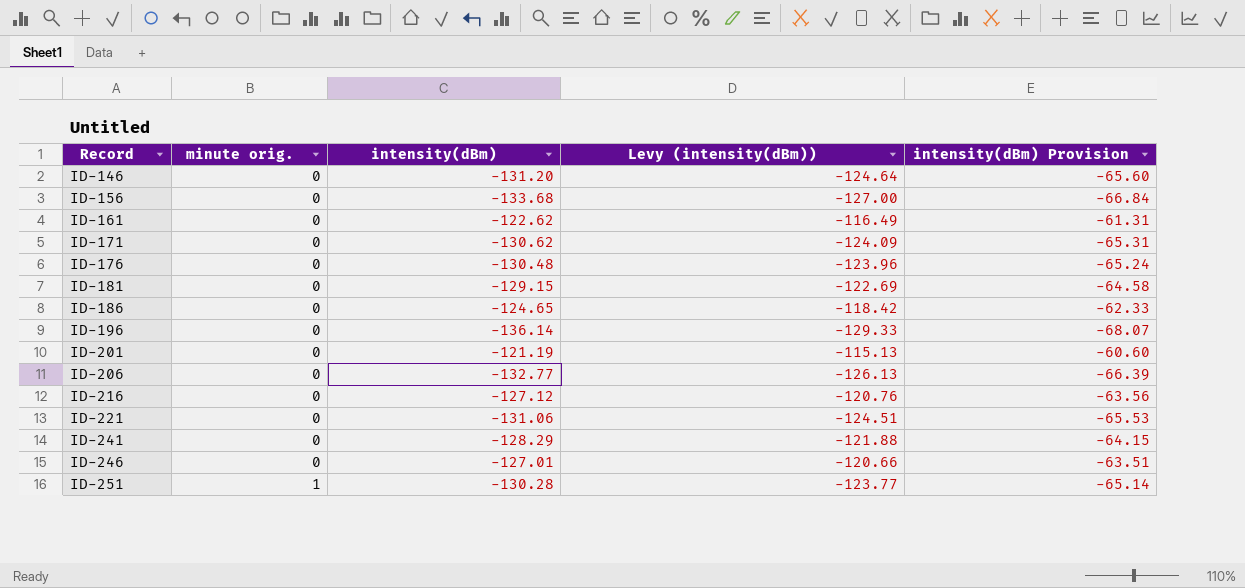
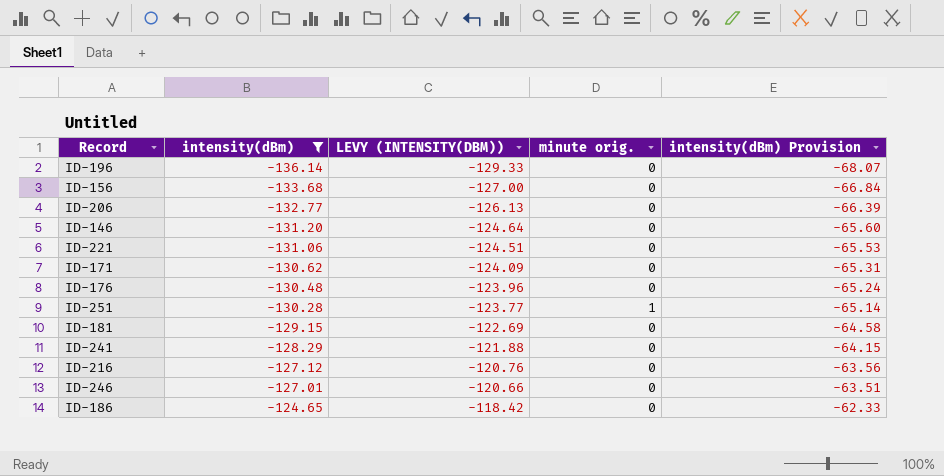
filter: none -> intensity(dBm) <= -124.65
row order: Record ascending -> intensity(dBm) ascending
column name: Levy (intensity(dBm)) -> LEVY (INTENSITY(DBM))
column minute orig. | position: 2 -> 4

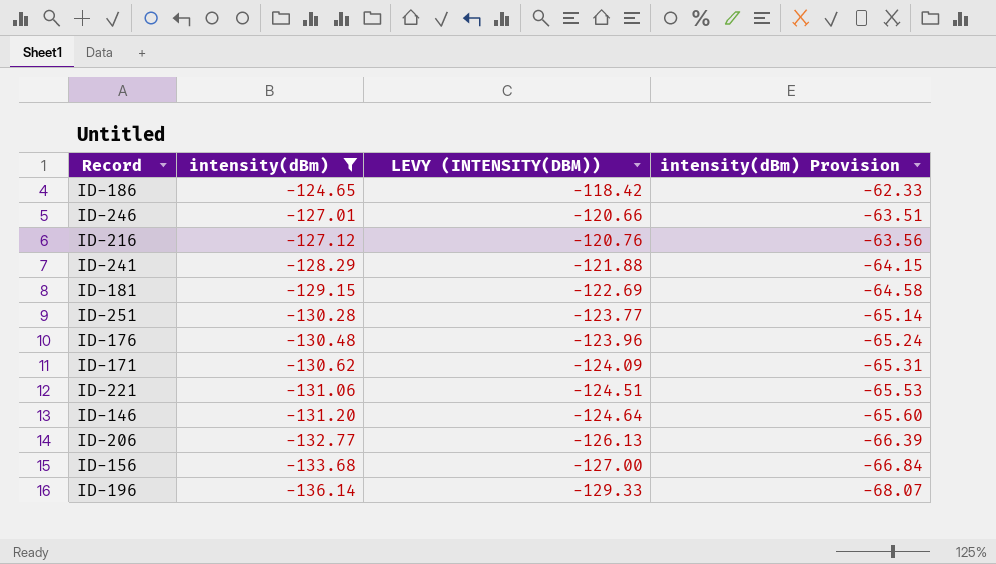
row order: intensity(dBm) ascending -> intensity(dBm) descending
column minute orig. | position: 4 -> none

